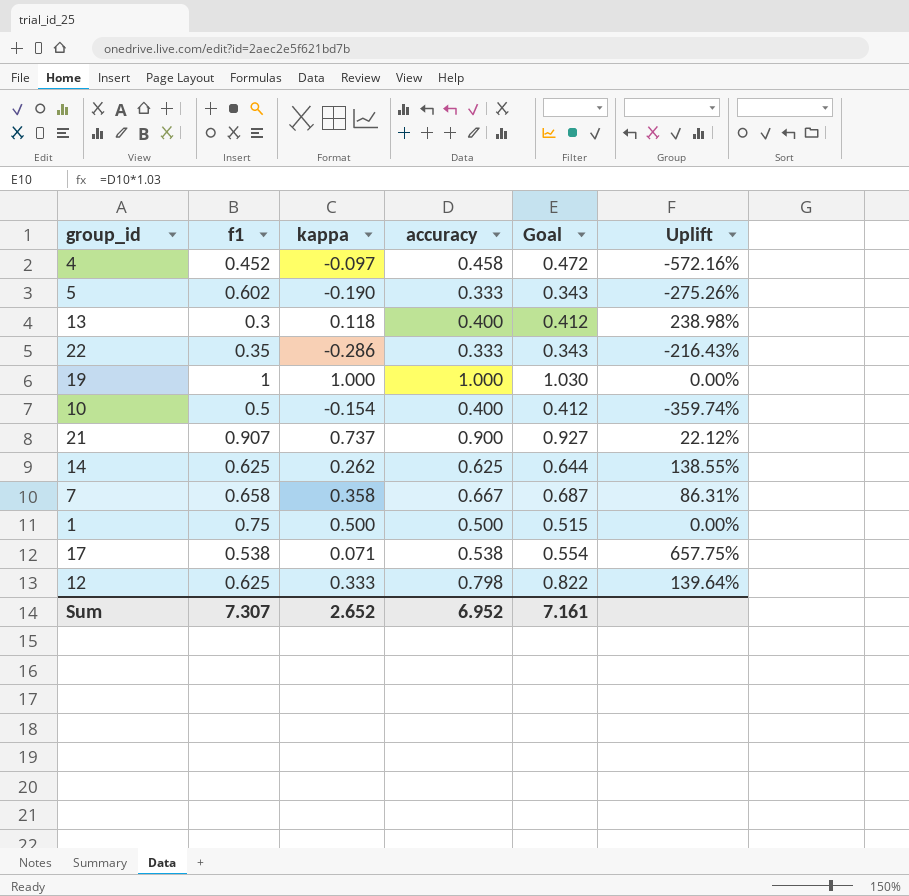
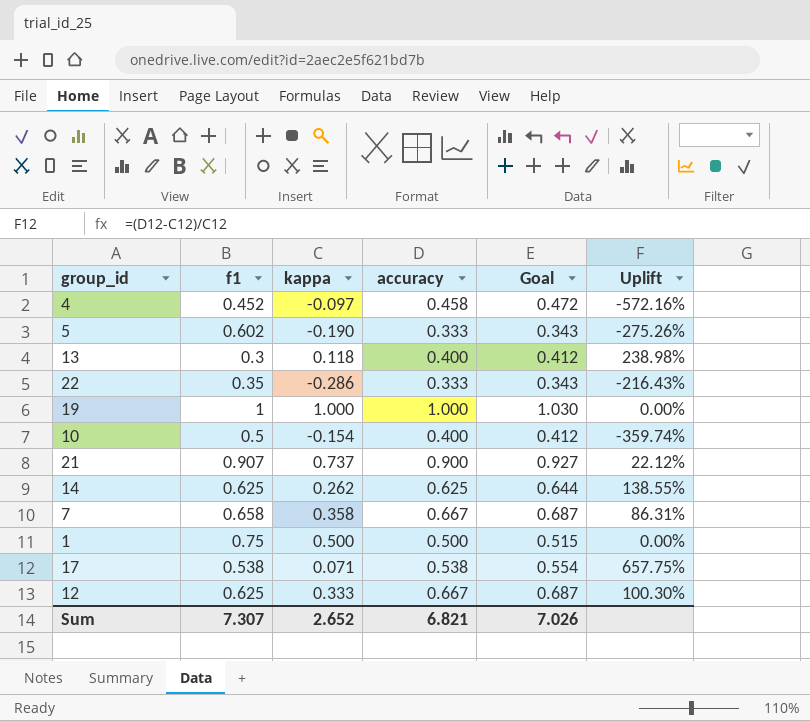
12 | accuracy: 0.798 -> 0.667
12 | Goal: 0.822 -> 0.687
12 | Uplift: 139.64% -> 100.30%
Sum | accuracy: 6.952 -> 6.821
Sum | Goal: 7.161 -> 7.026

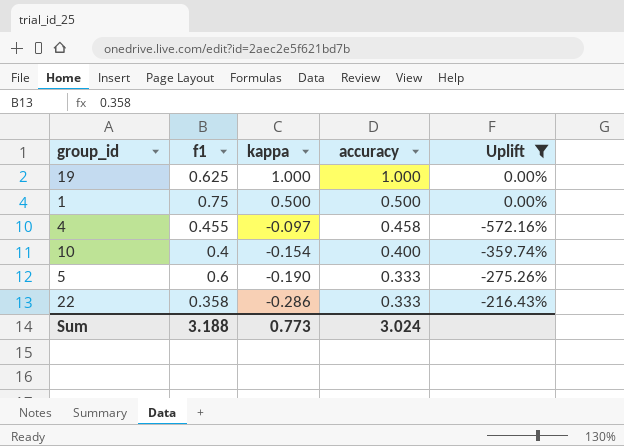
filter: none -> Uplift <= 0.00%
row order: none -> kappa descending
column Goal | formula: [accuracy] * 1.03 -> none
19 | f1: 1 -> 0.625
4 | f1: 0.452 -> 0.455
10 | f1: 0.5 -> 0.4
5 | f1: 0.602 -> 0.6
22 | f1: 0.35 -> 0.358
Sum | f1: 7.307 -> 3.188
Sum | kappa: 2.652 -> 0.773
Sum | accuracy: 6.821 -> 3.024

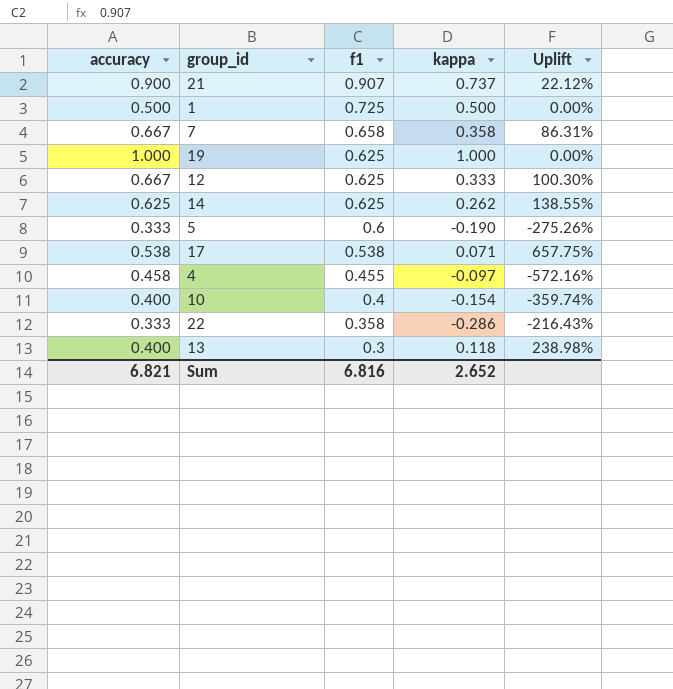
filter: Uplift <= 0.00% -> none
row order: kappa descending -> f1 descending
column accuracy | position: 4 -> 1
1 | f1: 0.75 -> 0.725
Sum | accuracy: 3.024 -> 6.821
Sum | f1: 3.188 -> 6.816
Sum | kappa: 0.773 -> 2.652

